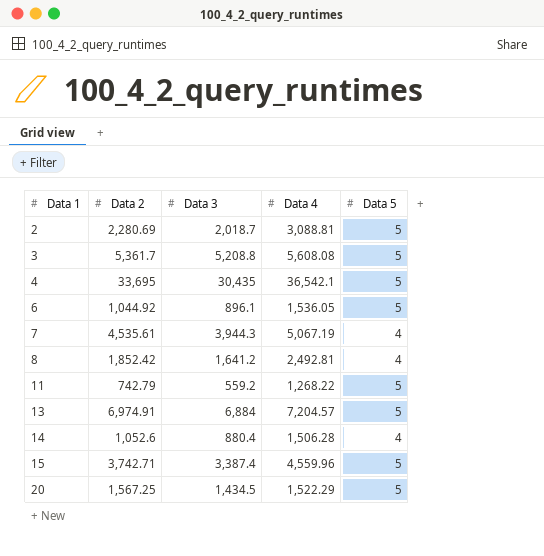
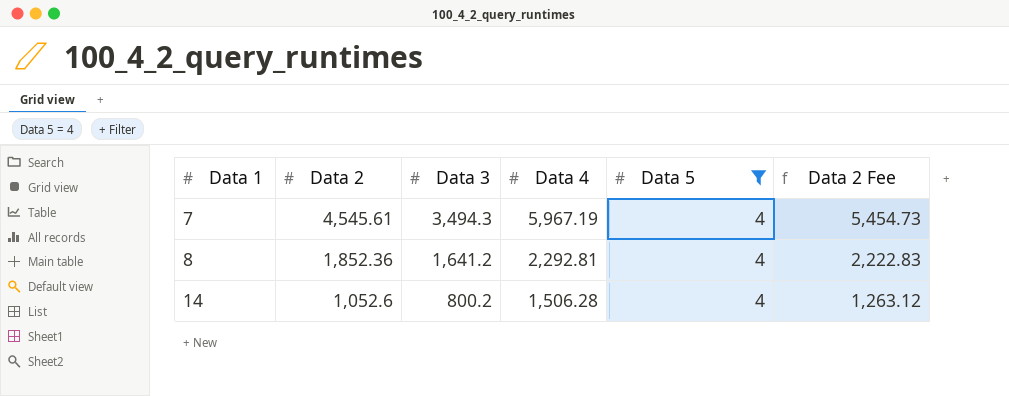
filter: none -> Data 5 = 4
column Data 2 Fee | formula: none -> [Data 2] * 1.2
7 | Data 2: 4,535.61 -> 4,545.61
7 | Data 3: 3,944.3 -> 3,494.3
7 | Data 4: 5,067.19 -> 5,967.19
8 | Data 2: 1,852.42 -> 1,852.36
8 | Data 4: 2,492.81 -> 2,292.81
14 | Data 3: 880.4 -> 800.2

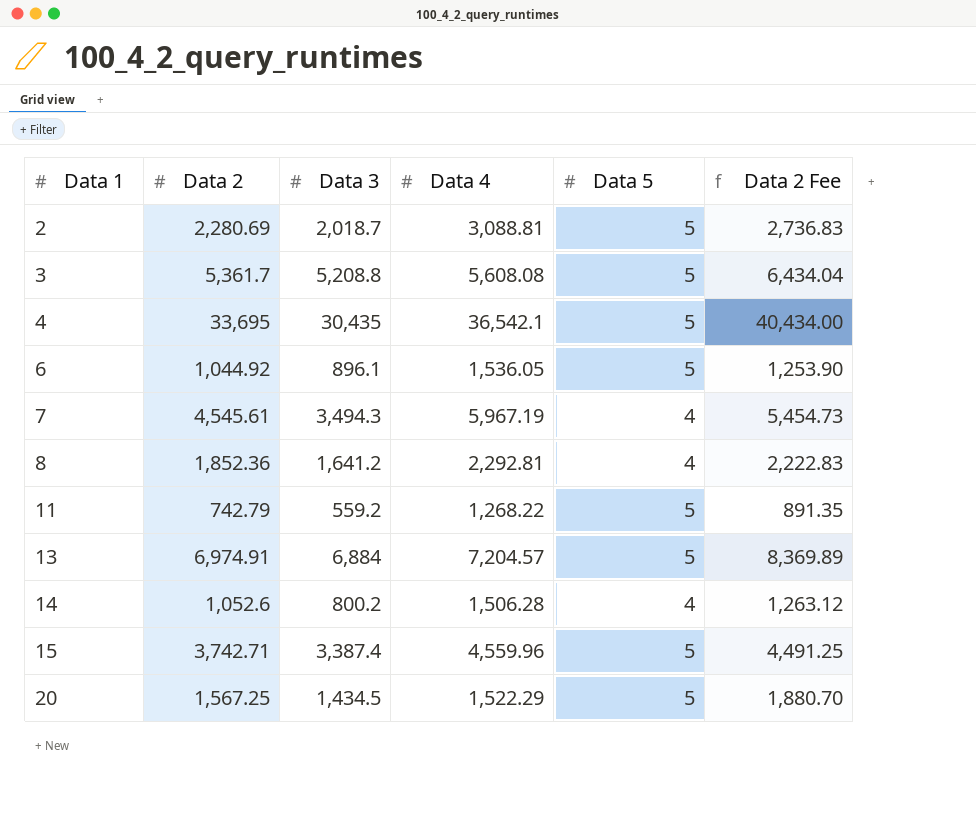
filter: Data 5 = 4 -> none

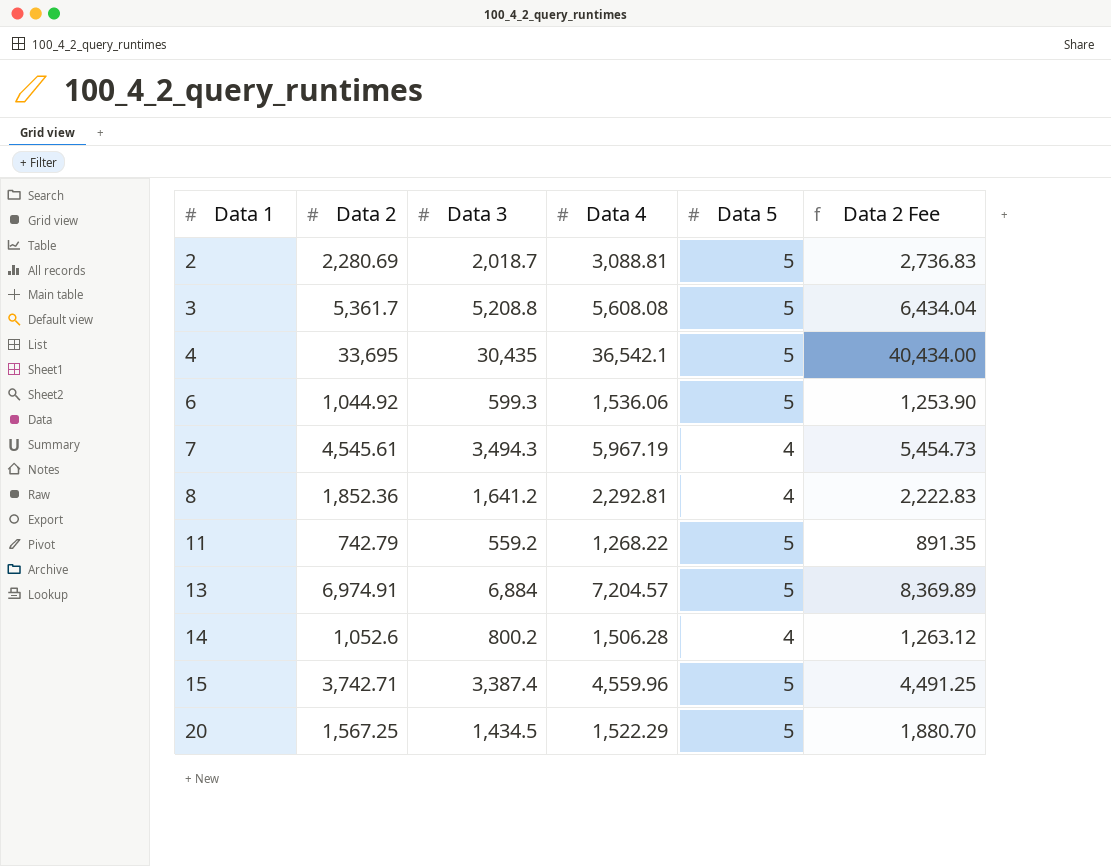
6 | Data 3: 896.1 -> 599.3
6 | Data 4: 1,536.05 -> 1,536.06

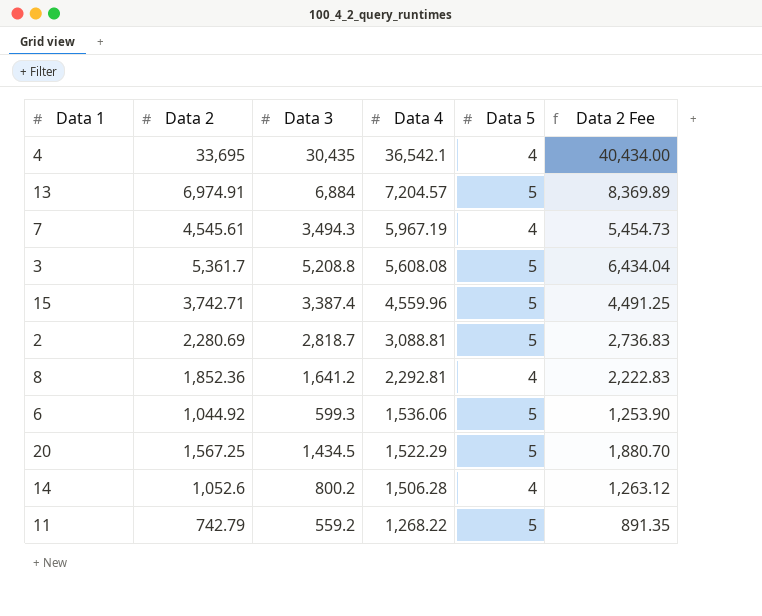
row order: Data 1 ascending -> Data 4 descending
4 | Data 5: 5 -> 4
2 | Data 3: 2,018.7 -> 2,818.7

